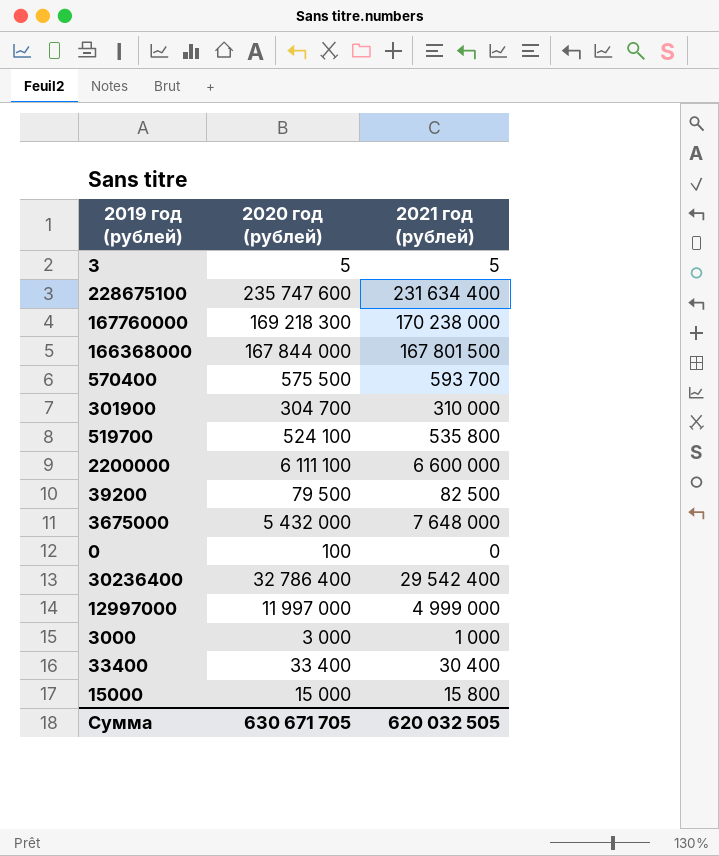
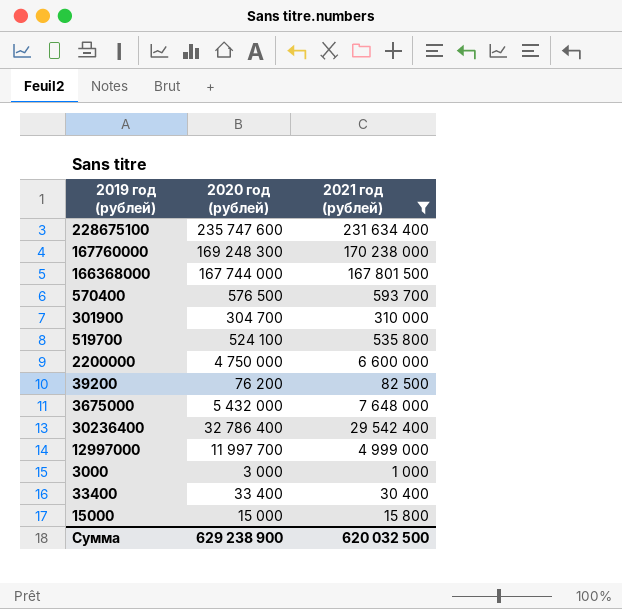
filter: none -> 2021 год (рублей) >= 1 000
167760000 | 2020 год (рублей): 169 218 300 -> 169 248 300
166368000 | 2020 год (рублей): 167 844 000 -> 167 744 000
570400 | 2020 год (рублей): 575 500 -> 576 500
2200000 | 2020 год (рублей): 6 111 100 -> 4 750 000
39200 | 2020 год (рублей): 79 500 -> 76 200
12997000 | 2020 год (рублей): 11 997 000 -> 11 997 700
Сумма | 2020 год (рублей): 630 671 705 -> 629 238 900
Сумма | 2021 год (рублей): 620 032 505 -> 620 032 500

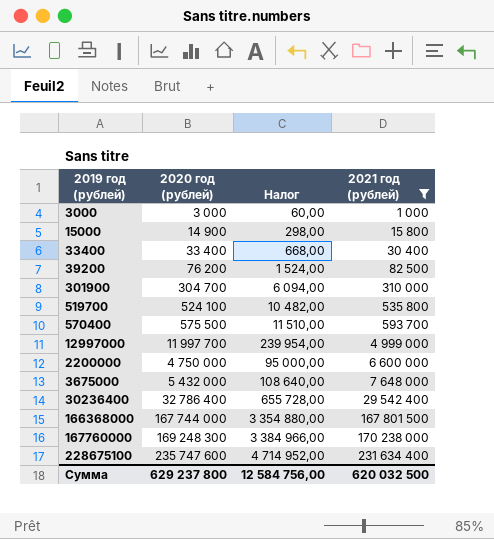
row order: none -> 2021 год (рублей) ascending
column Налог | formula: none -> [2020 год (рублей)] * 0,02
15000 | 2020 год (рублей): 15 000 -> 14 900
570400 | 2020 год (рублей): 576 500 -> 575 500
Сумма | 2020 год (рублей): 629 238 900 -> 629 237 800

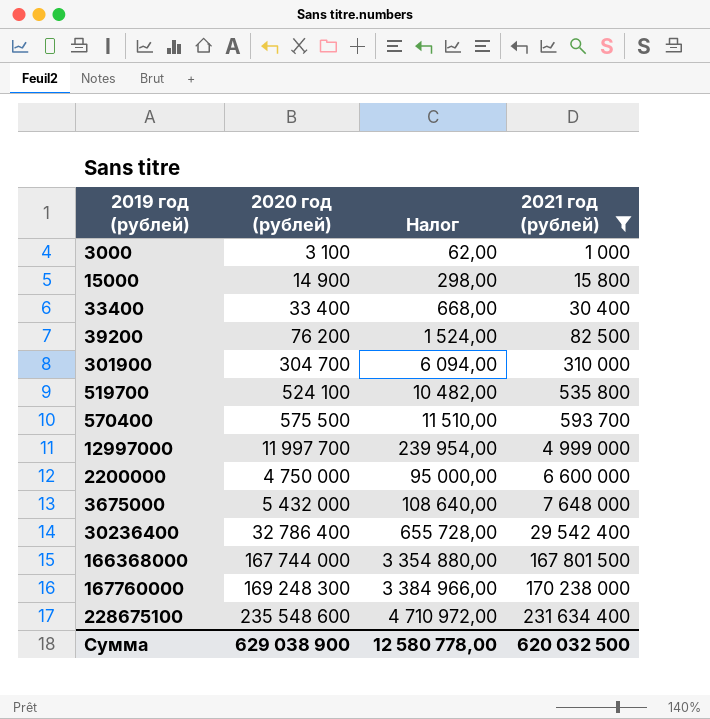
3000 | 2020 год (рублей): 3 000 -> 3 100
3000 | Налог: 60,00 -> 62,00
228675100 | 2020 год (рублей): 235 747 600 -> 235 548 600
228675100 | Налог: 4 714 952,00 -> 4 710 972,00
Сумма | 2020 год (рублей): 629 237 800 -> 629 038 900
Сумма | Налог: 12 584 756,00 -> 12 580 778,00

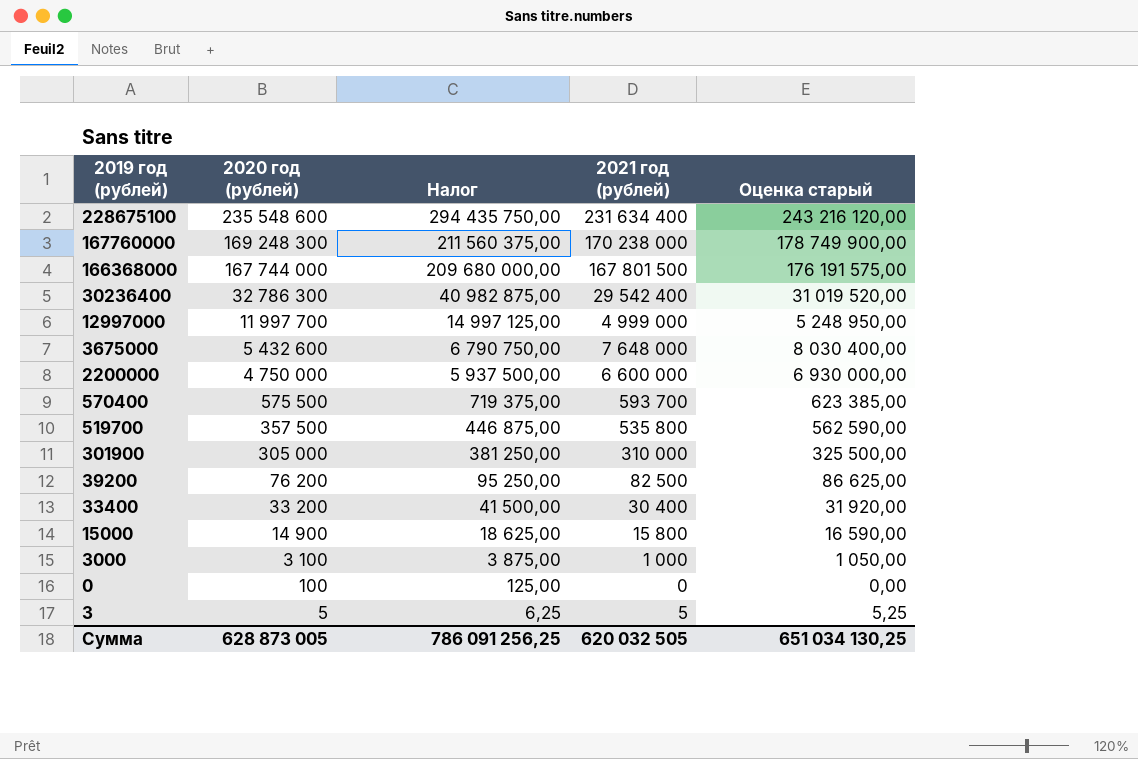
filter: 2021 год (рублей) >= 1 000 -> none
row order: 2021 год (рублей) ascending -> 2020 год (рублей) descending
column Налог | formula: [2020 год (рублей)] * 0,02 -> [2020 год (рублей)] * 1,25
column Оценка старый | formula: none -> [2021 год (рублей)] * 1,05
30236400 | 2020 год (рублей): 32 786 400 -> 32 786 300
3675000 | 2020 год (рублей): 5 432 000 -> 5 432 600
519700 | 2020 год (рублей): 524 100 -> 357 500
301900 | 2020 год (рублей): 304 700 -> 305 000
33400 | 2020 год (рублей): 33 400 -> 33 200
Сумма | 2020 год (рублей): 629 038 900 -> 628 873 005
Сумма | Налог: 12 580 778,00 -> 786 091 256,25
Сумма | 2021 год (рублей): 620 032 500 -> 620 032 505

